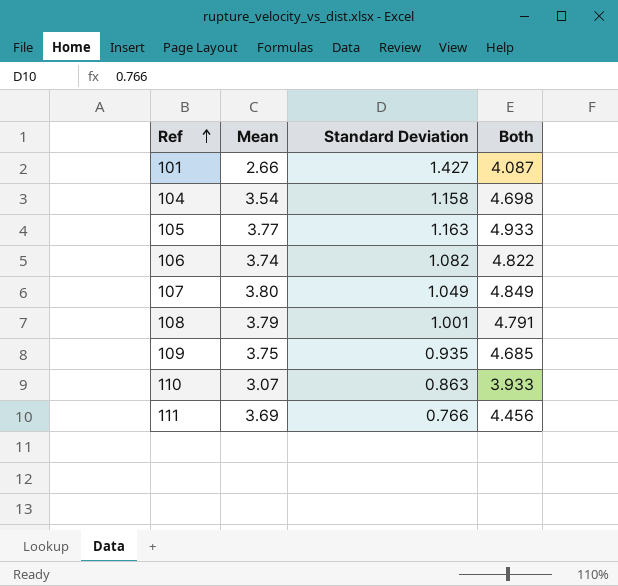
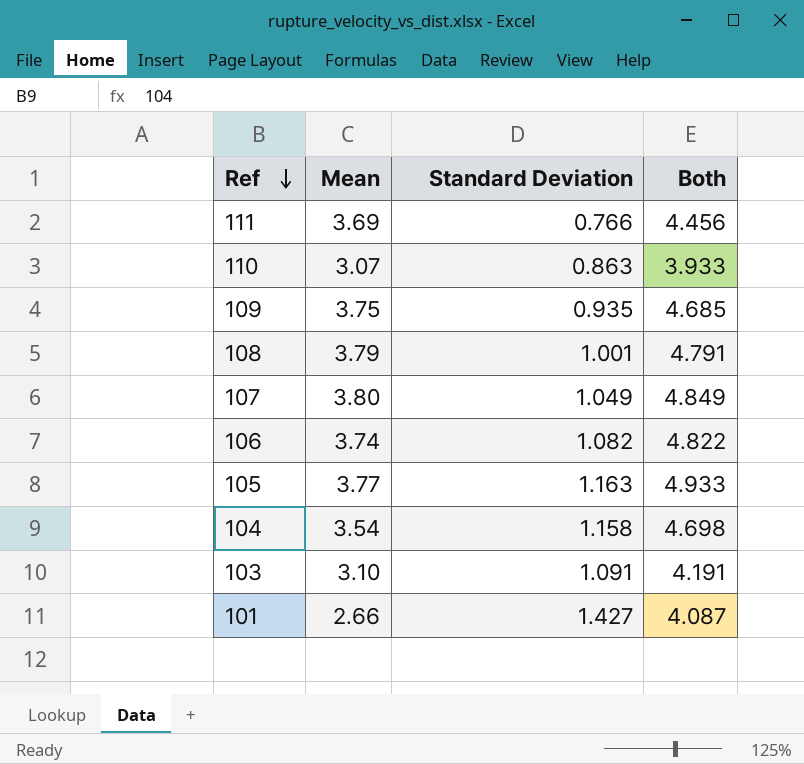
row order: Ref ascending -> Ref descending
row 103: none -> 3.10 | 1.091 | 4.191

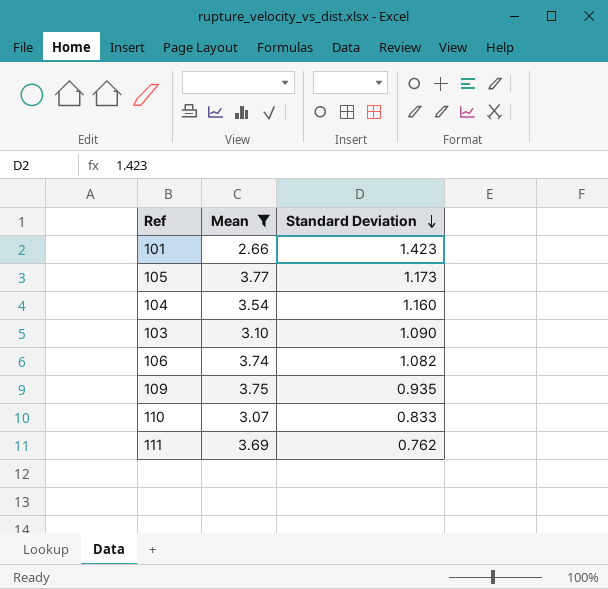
filter: none -> Mean <= 3.77
row order: Ref descending -> Standard Deviation descending
column Both | formula: [Mean] + [Standard Deviation] -> none
101 | Standard Deviation: 1.427 -> 1.423
105 | Standard Deviation: 1.163 -> 1.173
104 | Standard Deviation: 1.158 -> 1.160
103 | Standard Deviation: 1.091 -> 1.090
110 | Standard Deviation: 0.863 -> 0.833
111 | Standard Deviation: 0.766 -> 0.762

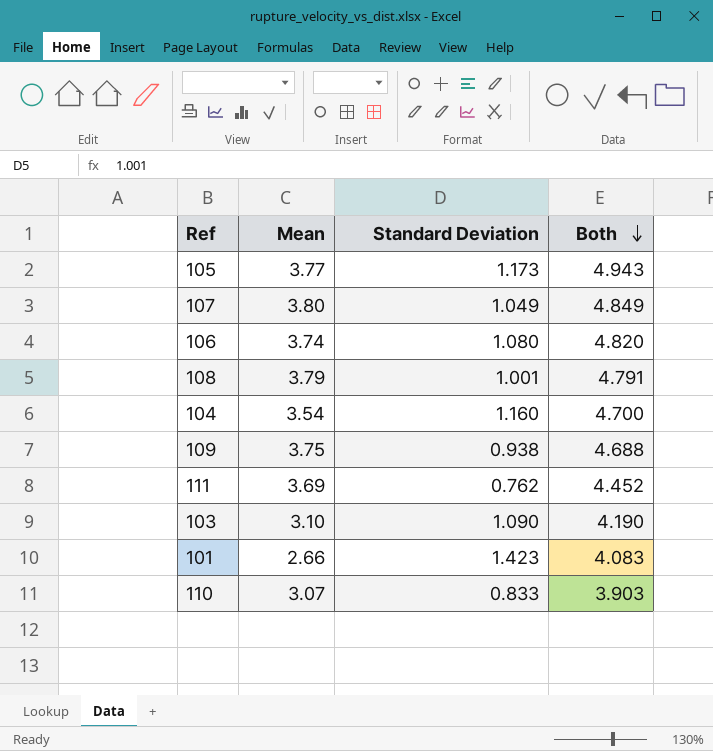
filter: Mean <= 3.77 -> none
row order: Standard Deviation descending -> Both descending
column Both | formula: none -> [Mean] + [Standard Deviation]
106 | Standard Deviation: 1.082 -> 1.080
109 | Standard Deviation: 0.935 -> 0.938

